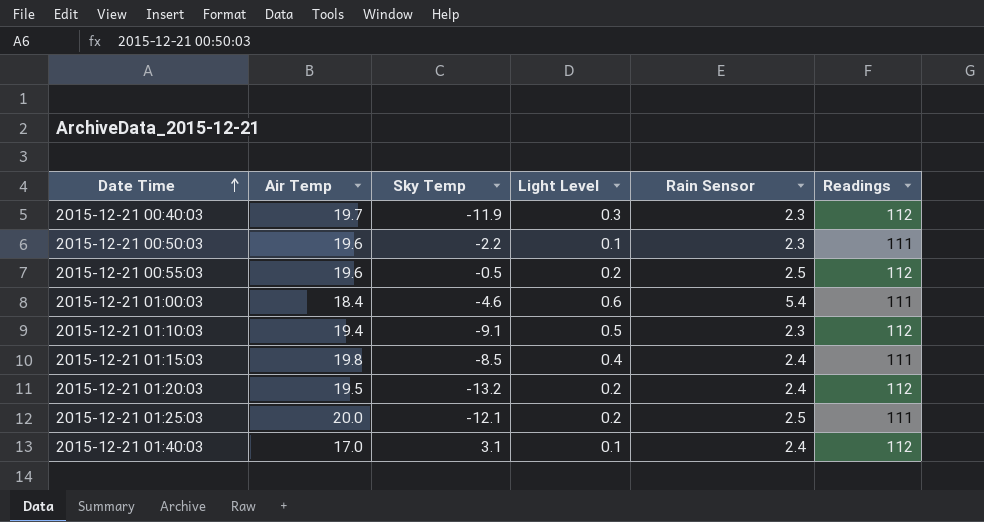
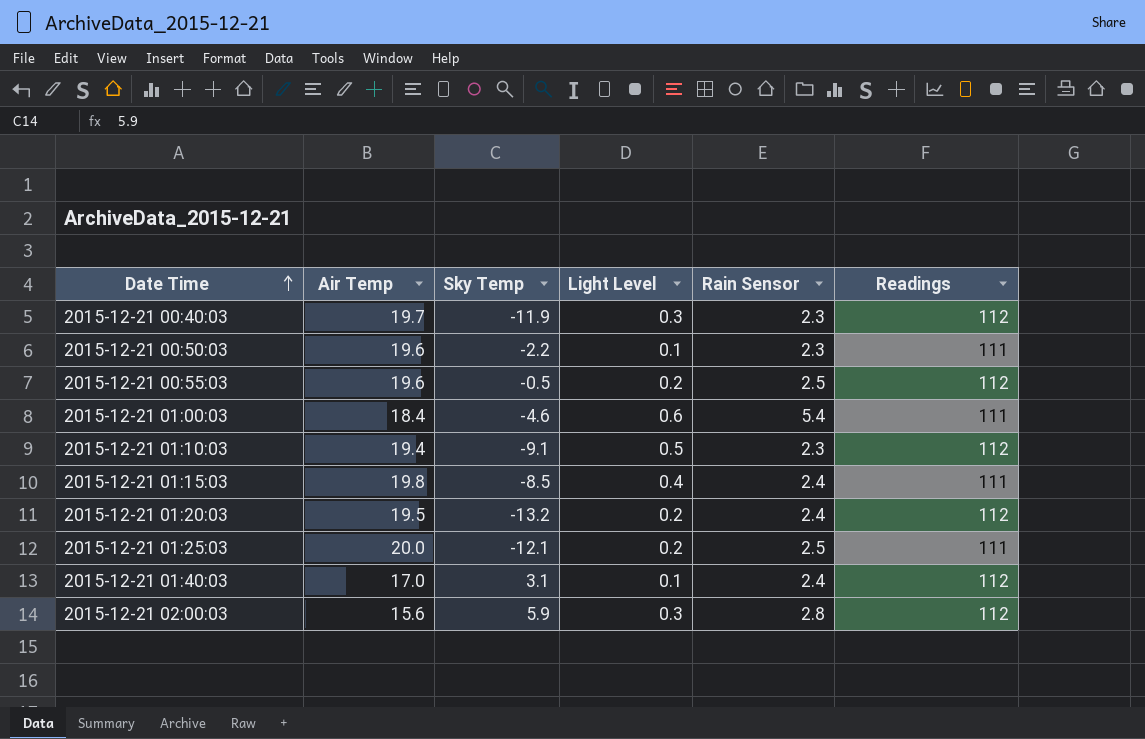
row 2015-12-21 02:00:03: none -> 15.6 | 5.9 | 0.3 | 2.8 | 112

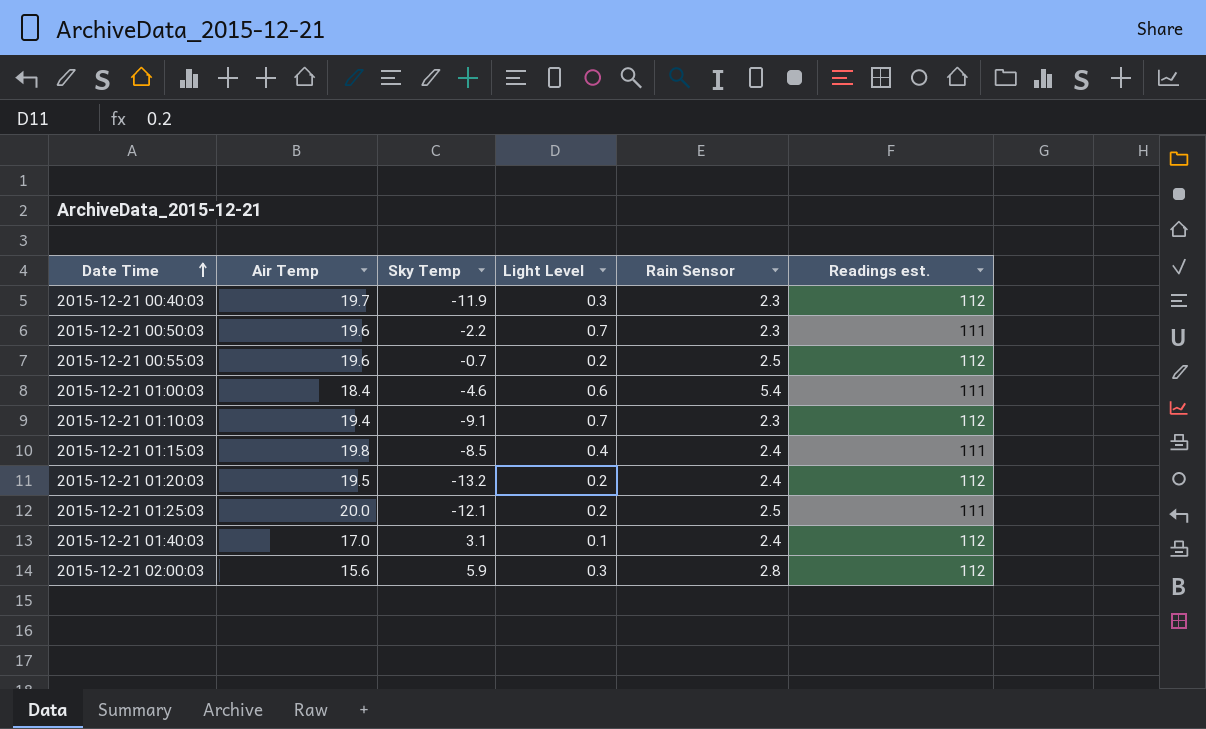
column name: Readings -> Readings est.
2015-12-21 00:50:03 | Light Level: 0.1 -> 0.7
2015-12-21 00:55:03 | Sky Temp: -0.5 -> -0.7
2015-12-21 01:10:03 | Light Level: 0.5 -> 0.7

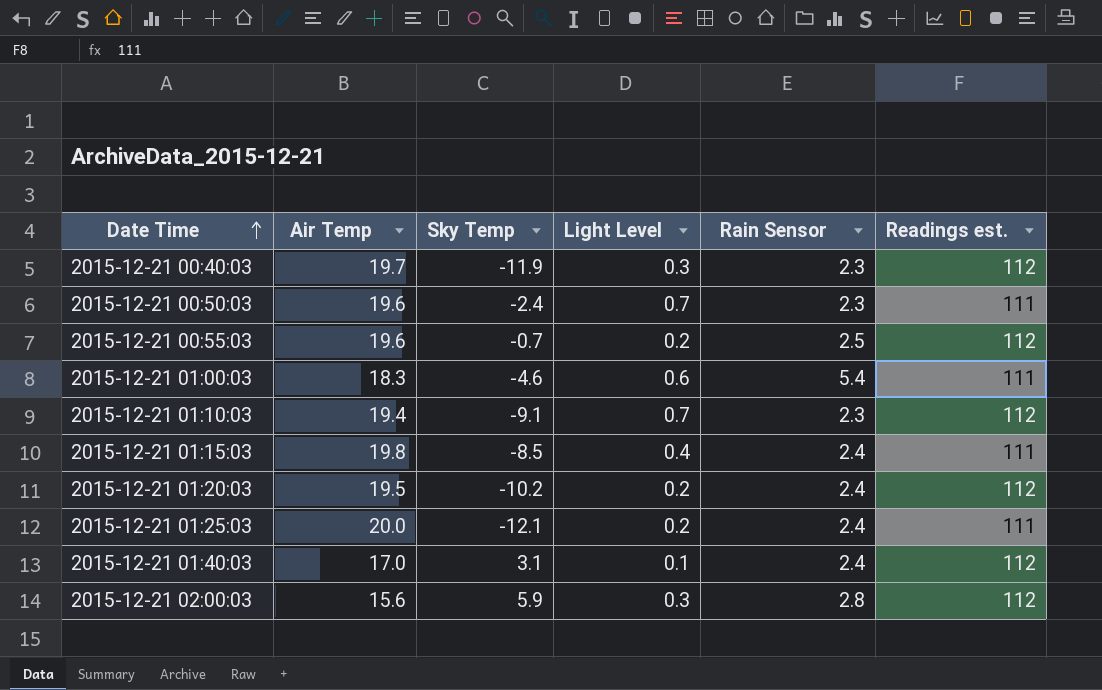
2015-12-21 00:50:03 | Sky Temp: -2.2 -> -2.4
2015-12-21 01:00:03 | Air Temp: 18.4 -> 18.3
2015-12-21 01:20:03 | Sky Temp: -13.2 -> -10.2
2015-12-21 01:25:03 | Rain Sensor: 2.5 -> 2.4

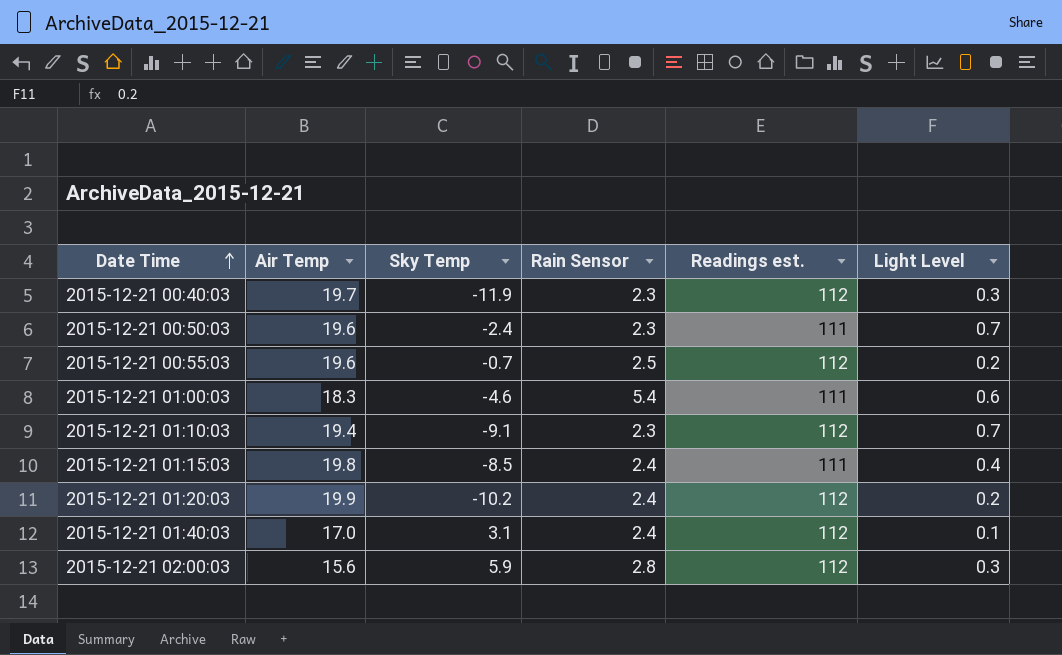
column Light Level | position: 4 -> 6
row 2015-12-21 01:25:03: 20.0 | -12.1 | 0.2 | 2.4 | 111 -> none
2015-12-21 01:20:03 | Air Temp: 19.5 -> 19.9

